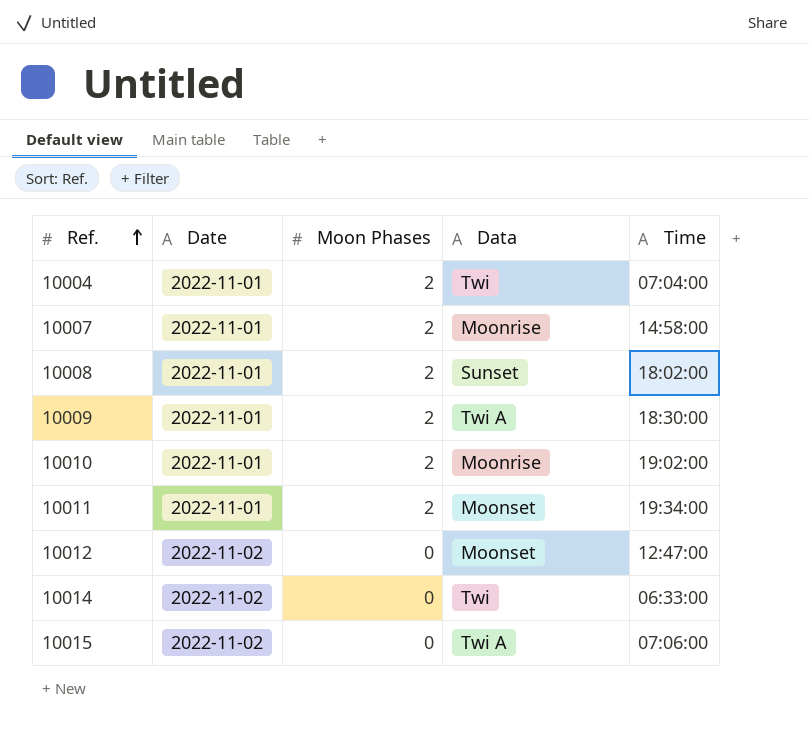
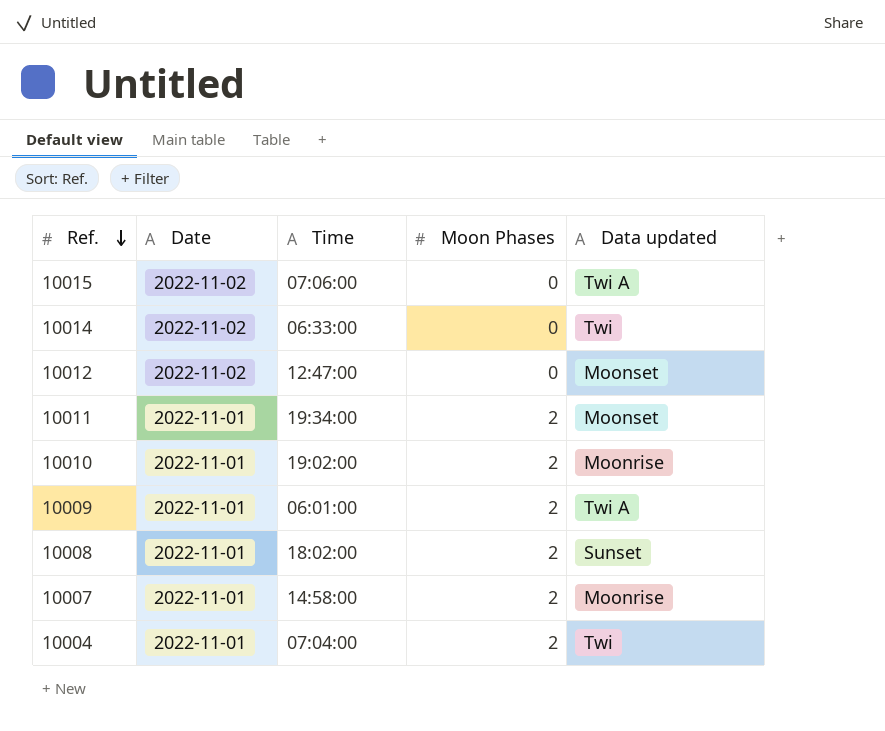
row order: Ref. ascending -> Ref. descending
column Time | position: 5 -> 3
column name: Data -> Data updated
10009 | Time: 18:30:00 -> 06:01:00

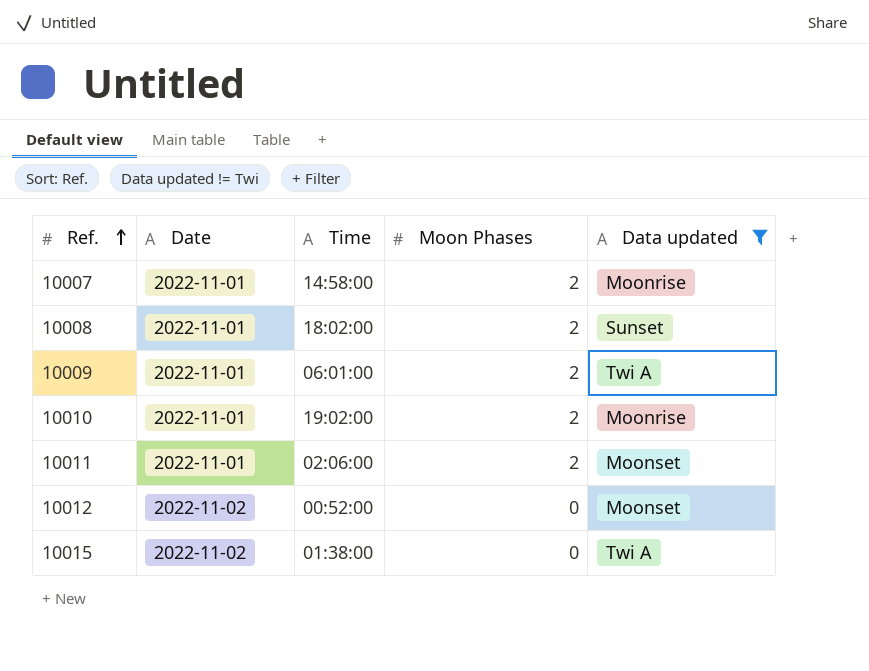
filter: none -> Data updated != Twi
row order: Ref. descending -> Ref. ascending
10011 | Time: 19:34:00 -> 02:06:00
10012 | Time: 12:47:00 -> 00:52:00
10015 | Time: 07:06:00 -> 01:38:00

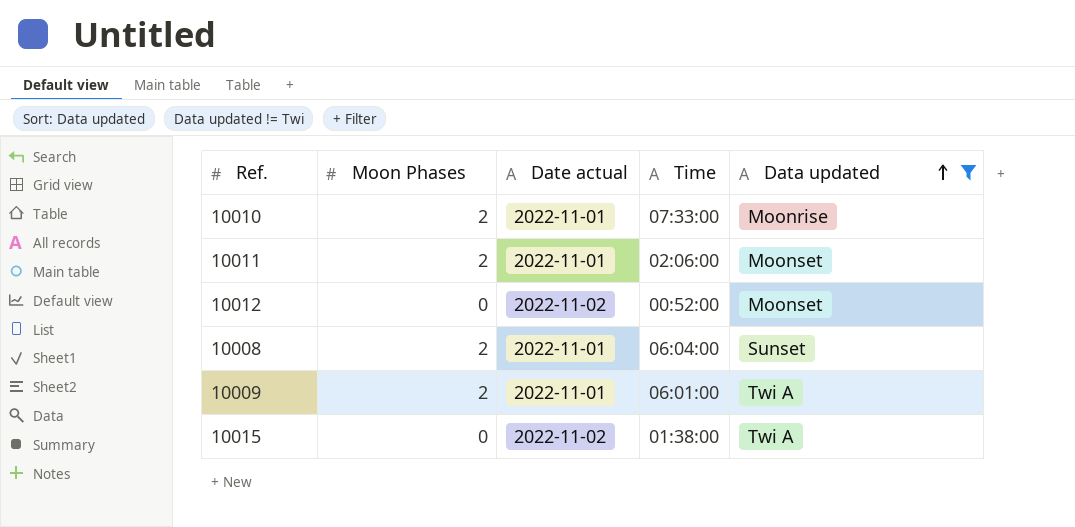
row order: Ref. ascending -> Data updated ascending
column Moon Phases | position: 4 -> 2
column name: Date -> Date actual
row 10007: 2022-11-01 | 14:58:00 | 2 | Moonrise -> none
10010 | Time: 19:02:00 -> 07:33:00
10008 | Time: 18:02:00 -> 06:04:00

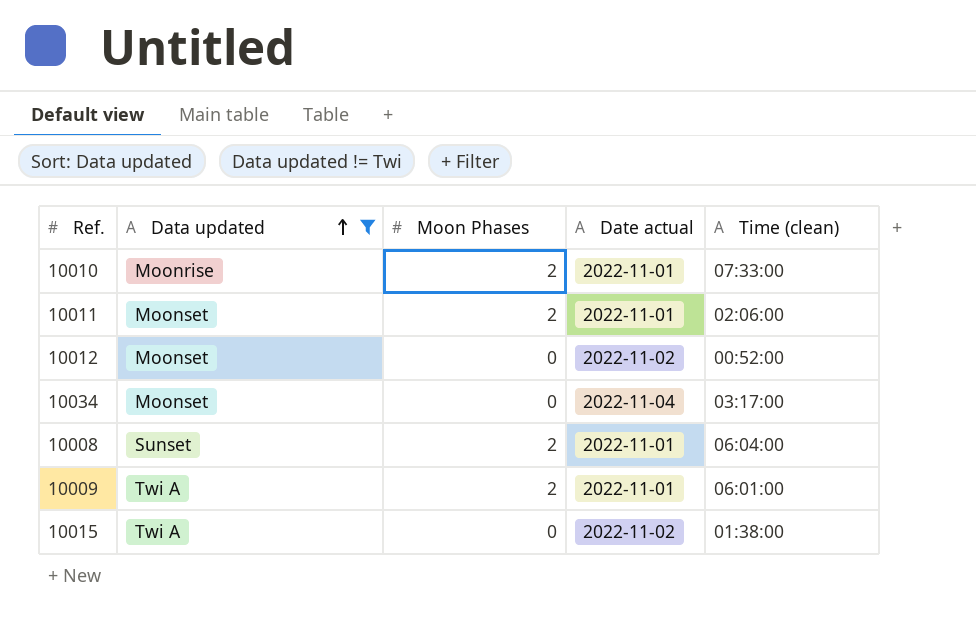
column Data updated | position: 5 -> 2
column name: Time -> Time (clean)
row 10034: none -> Moonset | 0 | 2022-11-04 | 03:17:00

